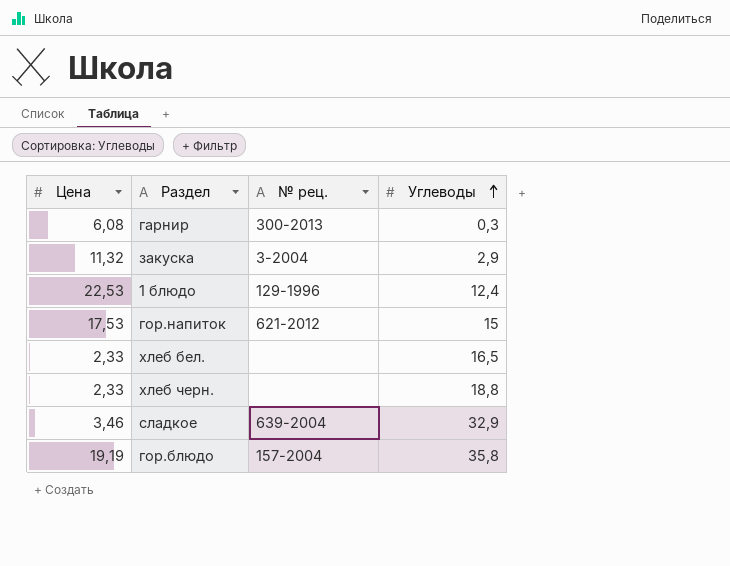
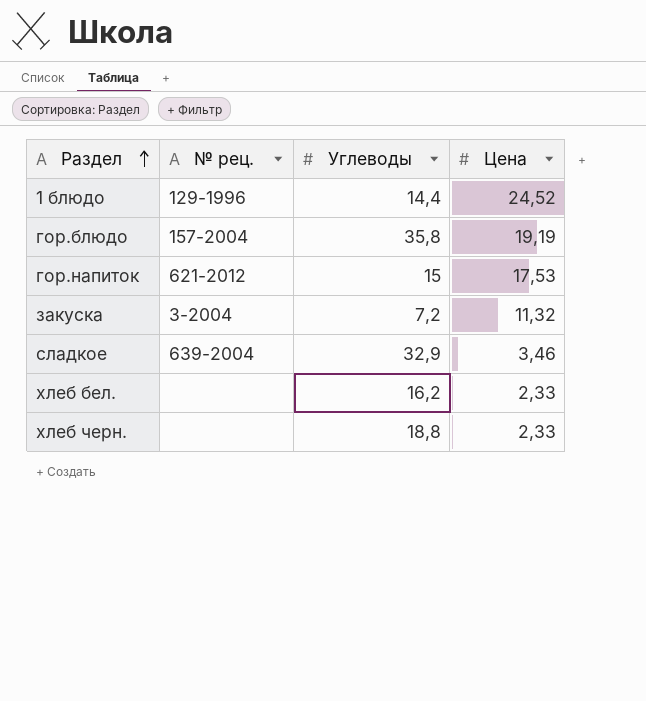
row order: Углеводы ascending -> Раздел ascending
column Цена | position: 1 -> 4
row гарнир: 6,08 | 300-2013 | 0,3 -> none
1 блюдо | Углеводы: 12,4 -> 14,4
1 блюдо | Цена: 22,53 -> 24,52
закуска | Углеводы: 2,9 -> 7,2
хлеб бел. | Углеводы: 16,5 -> 16,2

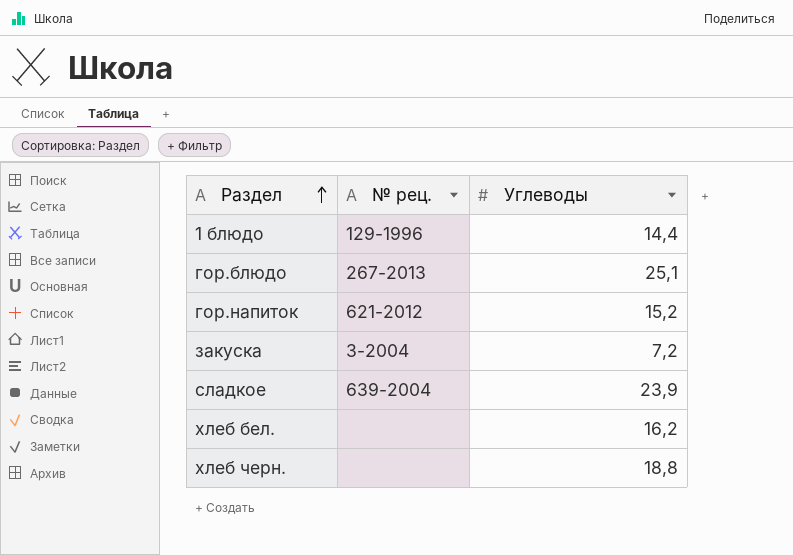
column Цена | position: 4 -> none
гор.блюдо | № рец.: 157-2004 -> 267-2013
гор.блюдо | Углеводы: 35,8 -> 25,1
гор.напиток | Углеводы: 15 -> 15,2
сладкое | Углеводы: 32,9 -> 23,9

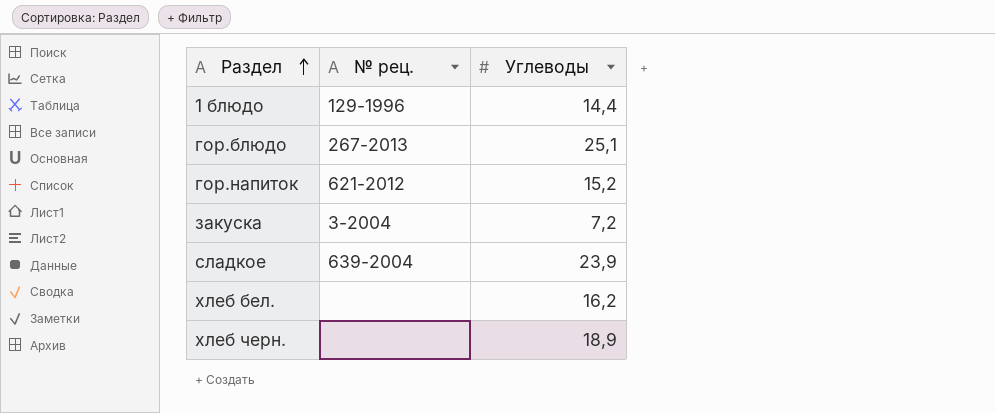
хлеб черн. | Углеводы: 18,8 -> 18,9

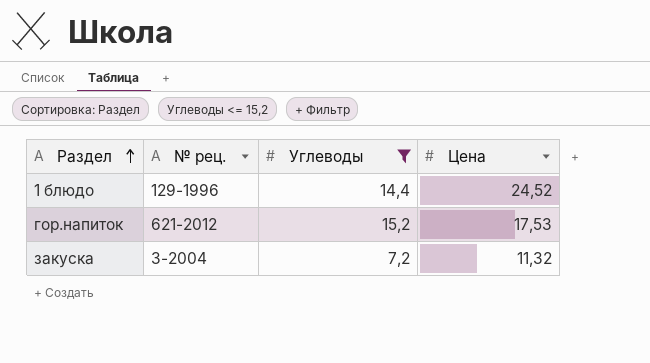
filter: none -> Углеводы <= 15,2
column Цена | position: none -> 4

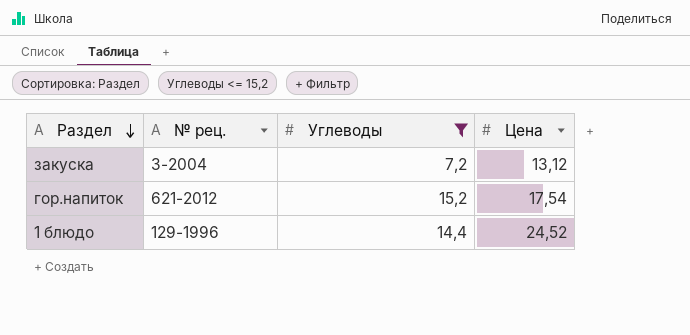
row order: Раздел ascending -> Раздел descending
закуска | Цена: 11,32 -> 13,12
гор.напиток | Цена: 17,53 -> 17,54

